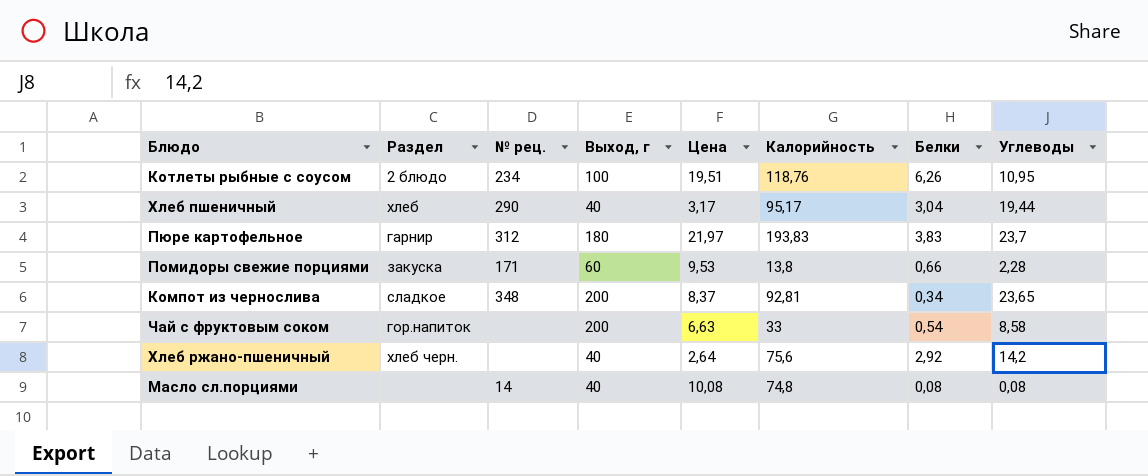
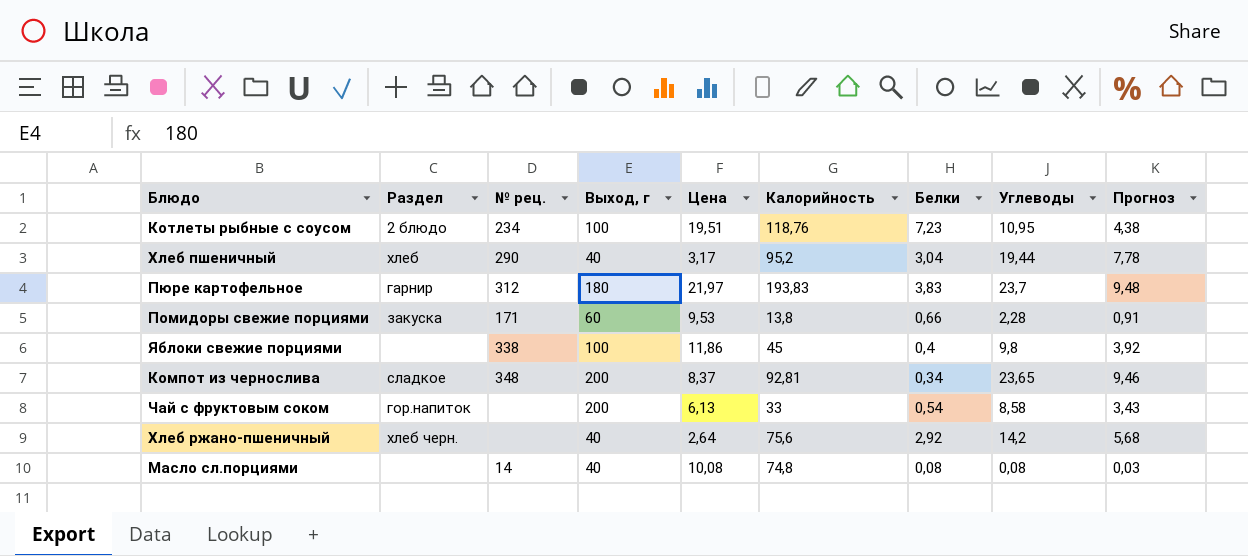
column Прогноз | formula: none -> [Углеводы] * 0,4
Котлеты рыбные с соусом | Белки: 6,26 -> 7,23
Хлеб пшеничный | Калорийность: 95,17 -> 95,2
row Яблоки свежие порциями: none -> none | 338 | 100 | 11,86 | 45 | 0,4 | 9,8 | 3,92
Чай с фруктовым соком | Цена: 6,63 -> 6,13

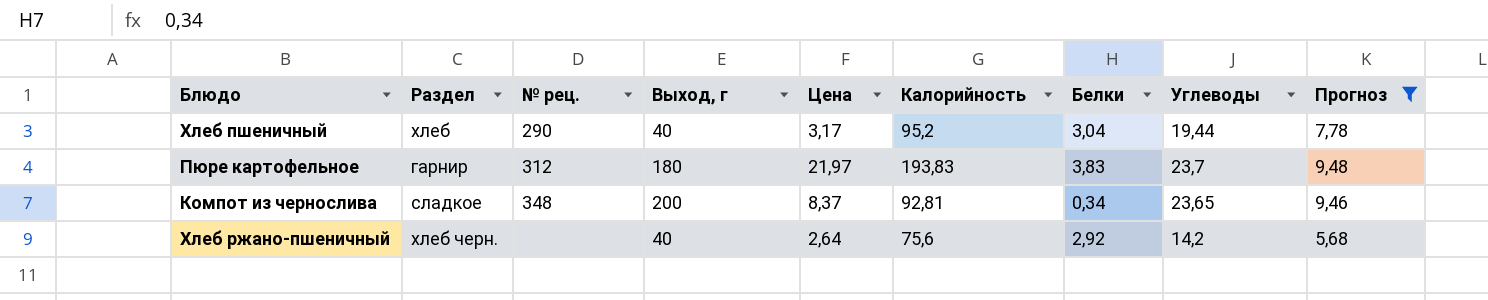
filter: none -> Прогноз >= 5,68

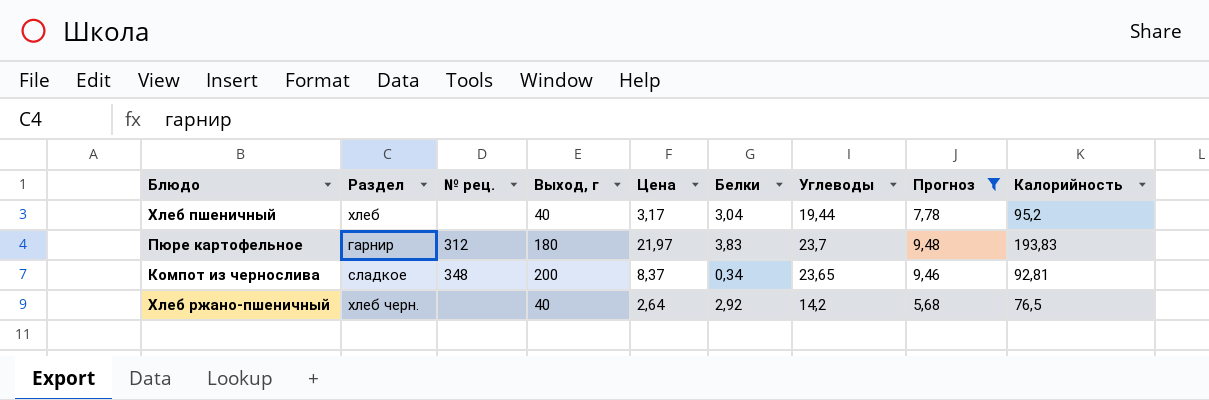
column Калорийность | position: 6 -> 9
Хлеб пшеничный | № рец.: 290 -> none
Хлеб ржано-пшеничный | Калорийность: 75,6 -> 76,5

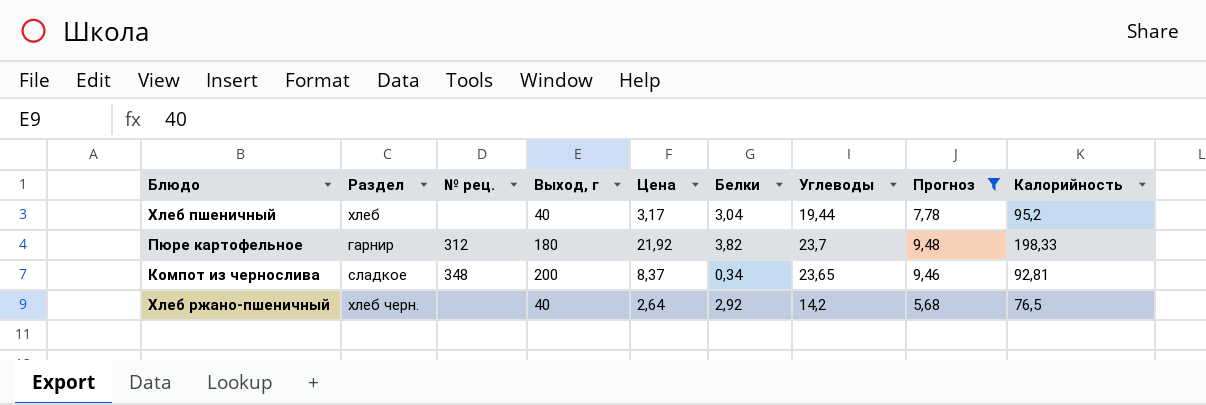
Пюре картофельное | Цена: 21,97 -> 21,92
Пюре картофельное | Белки: 3,83 -> 3,82
Пюре картофельное | Калорийность: 193,83 -> 198,33

